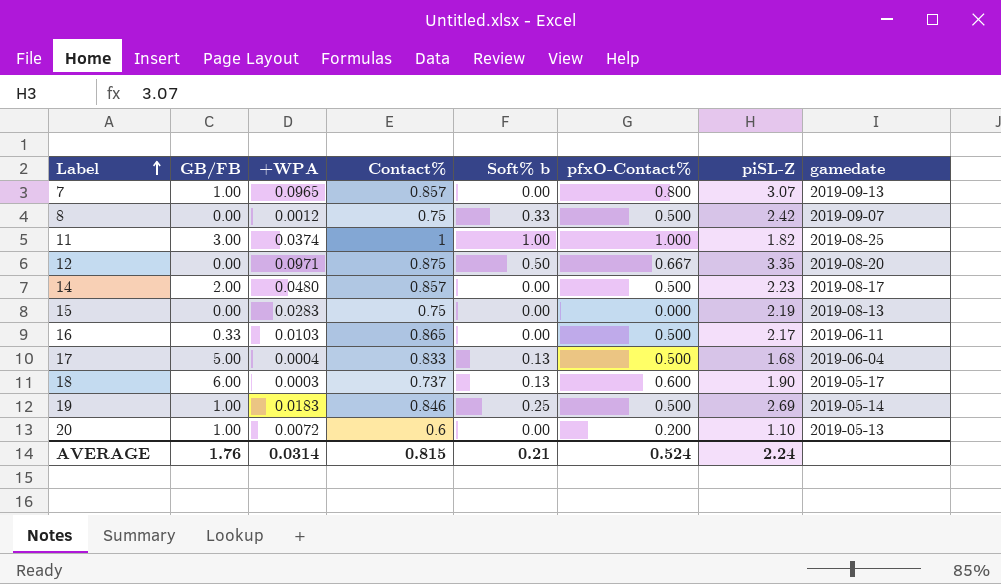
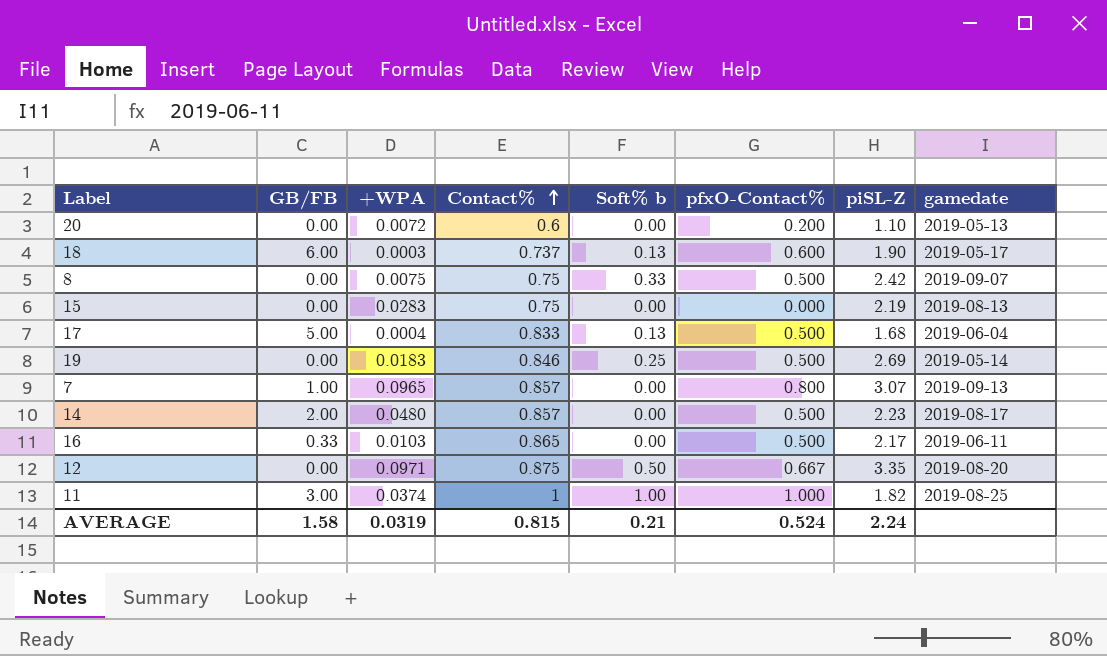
row order: Label ascending -> Contact% ascending
20 | GB/FB: 1.00 -> 0.00
8 | +WPA: 0.0012 -> 0.0075
19 | GB/FB: 1.00 -> 0.00
AVERAGE | GB/FB: 1.76 -> 1.58
AVERAGE | +WPA: 0.0314 -> 0.0319

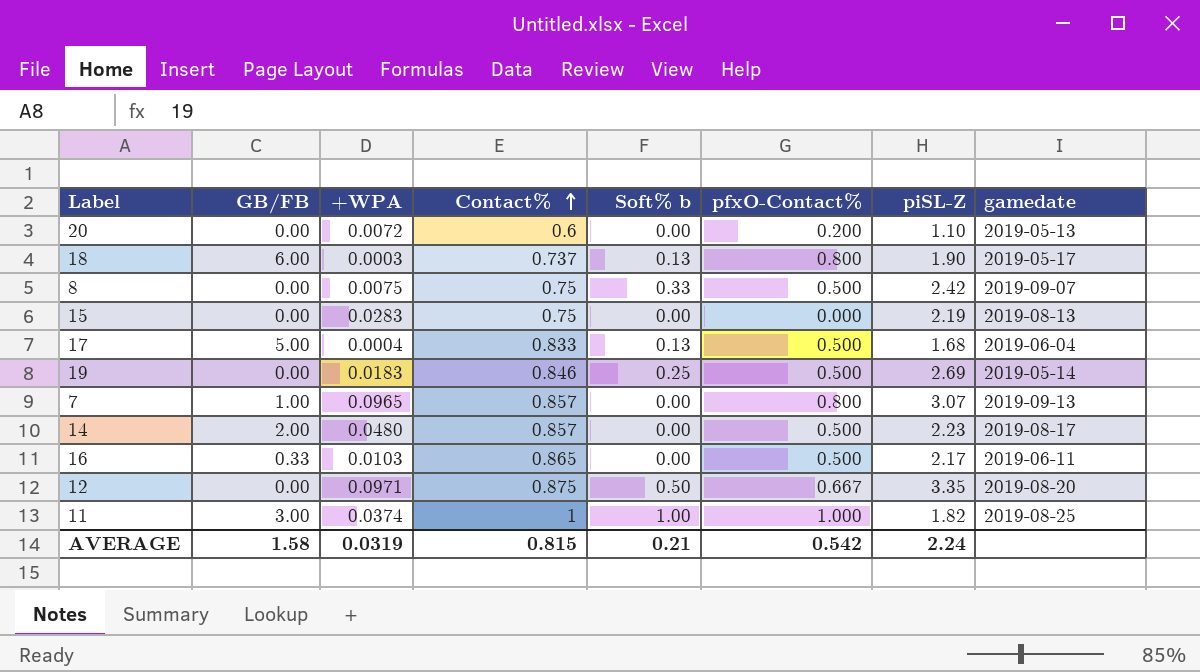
18 | pfxO-Contact%: 0.600 -> 0.800
AVERAGE | pfxO-Contact%: 0.524 -> 0.542

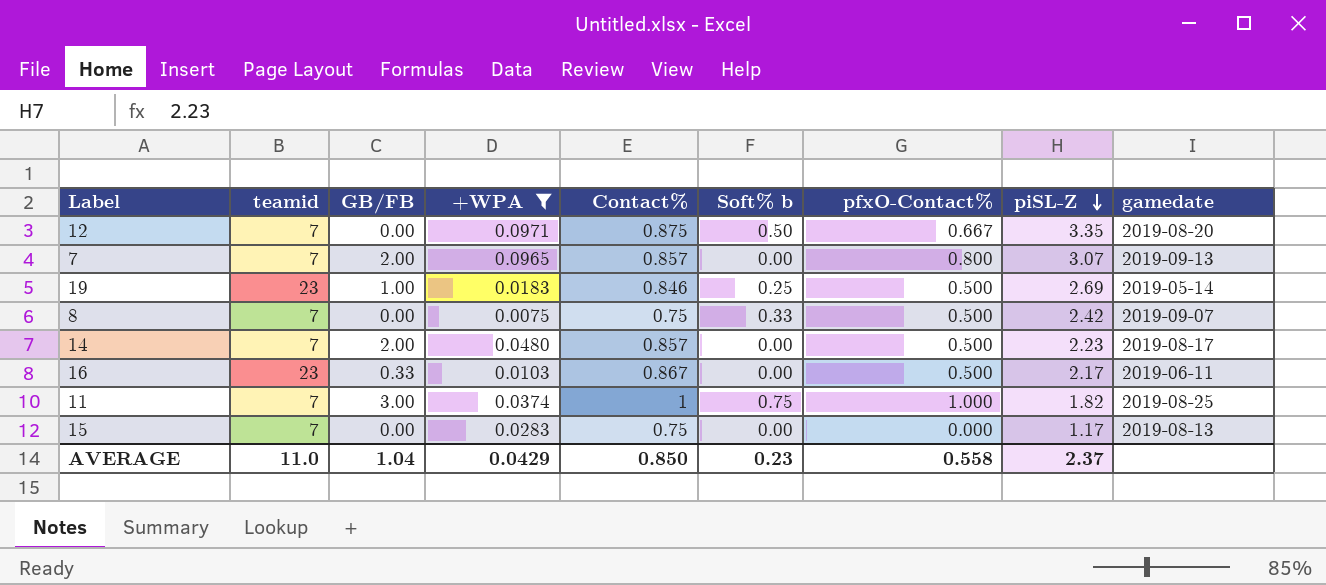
filter: none -> +WPA >= 0.0075
row order: Contact% ascending -> piSL-Z descending
column teamid | position: none -> 2
7 | GB/FB: 1.00 -> 2.00
19 | GB/FB: 0.00 -> 1.00
16 | Contact%: 0.865 -> 0.867
11 | Soft% b: 1.00 -> 0.75
15 | piSL-Z: 2.19 -> 1.17
AVERAGE | GB/FB: 1.58 -> 1.04
AVERAGE | +WPA: 0.0319 -> 0.0429
AVERAGE | Contact%: 0.815 -> 0.850
AVERAGE | Soft% b: 0.21 -> 0.23
AVERAGE | pfxO-Contact%: 0.542 -> 0.558
AVERAGE | piSL-Z: 2.24 -> 2.37

